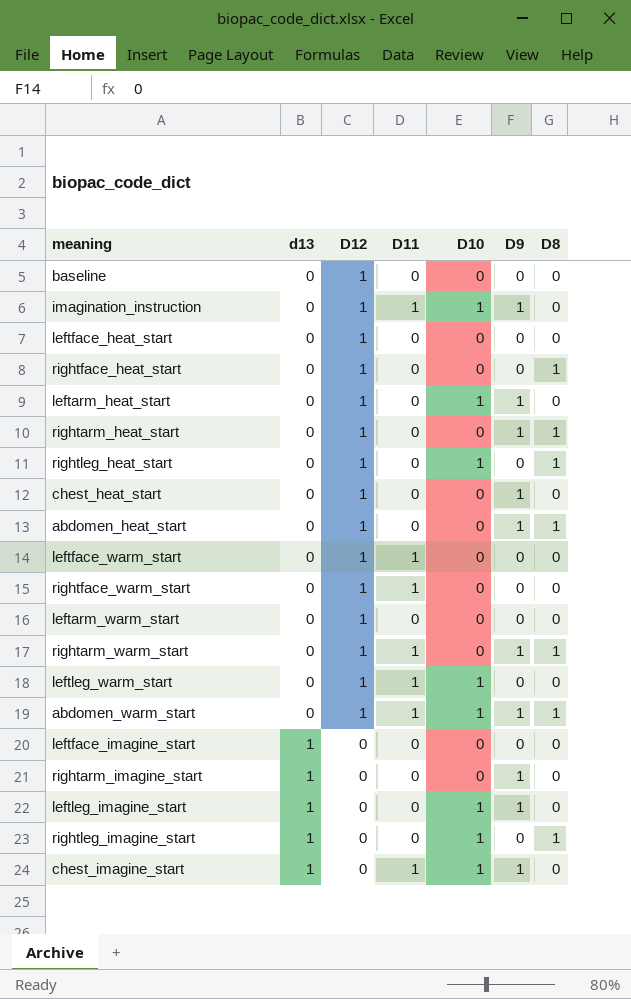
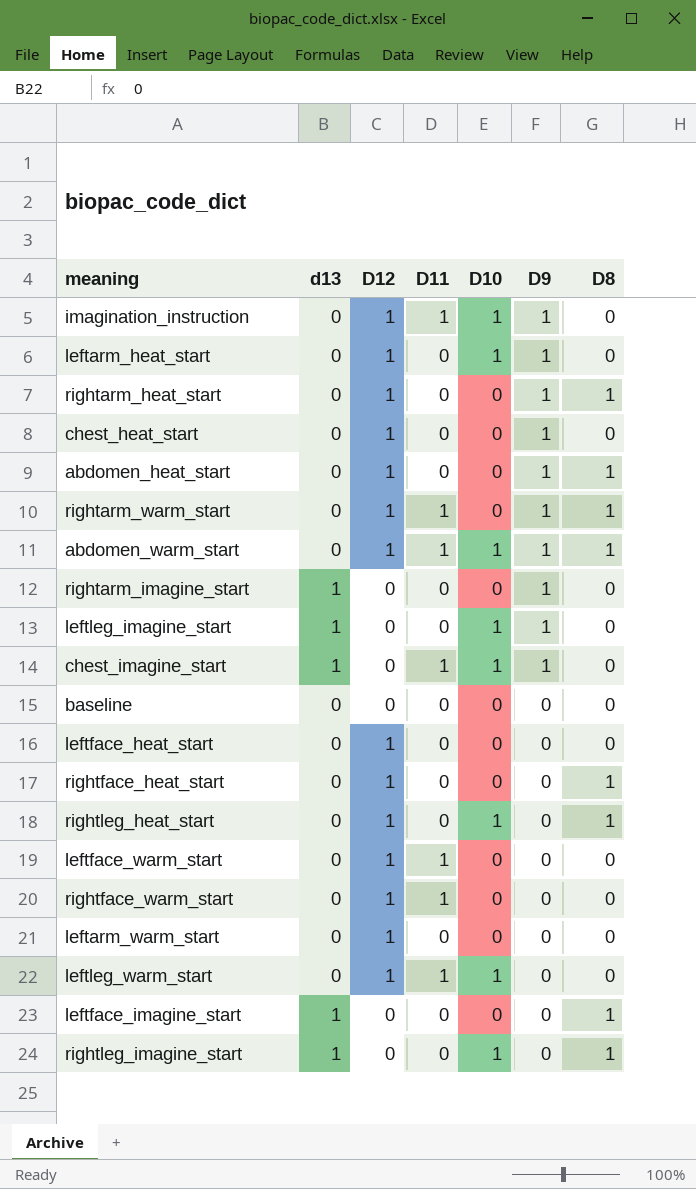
row order: d13 ascending -> D9 descending
baseline | D12: 1 -> 0
leftface_imagine_start | D8: 0 -> 1

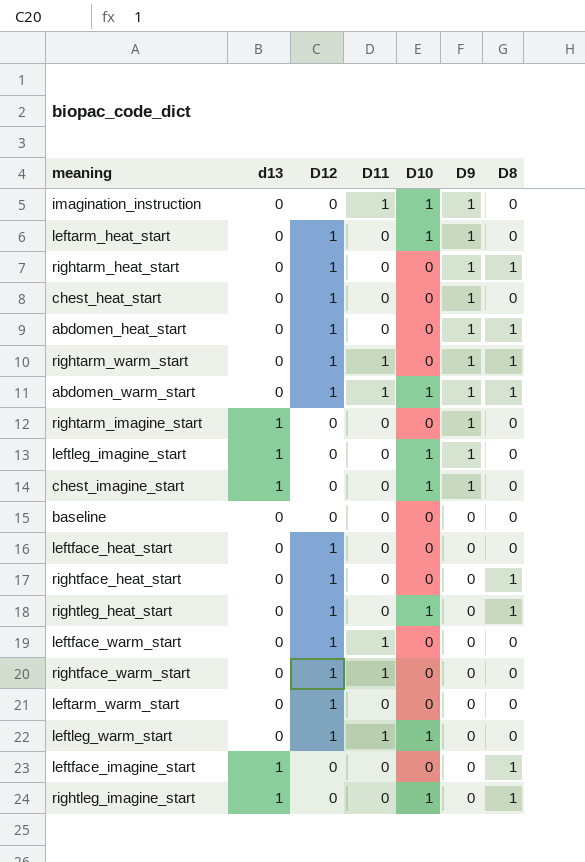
imagination_instruction | D12: 1 -> 0
chest_imagine_start | D11: 1 -> 0

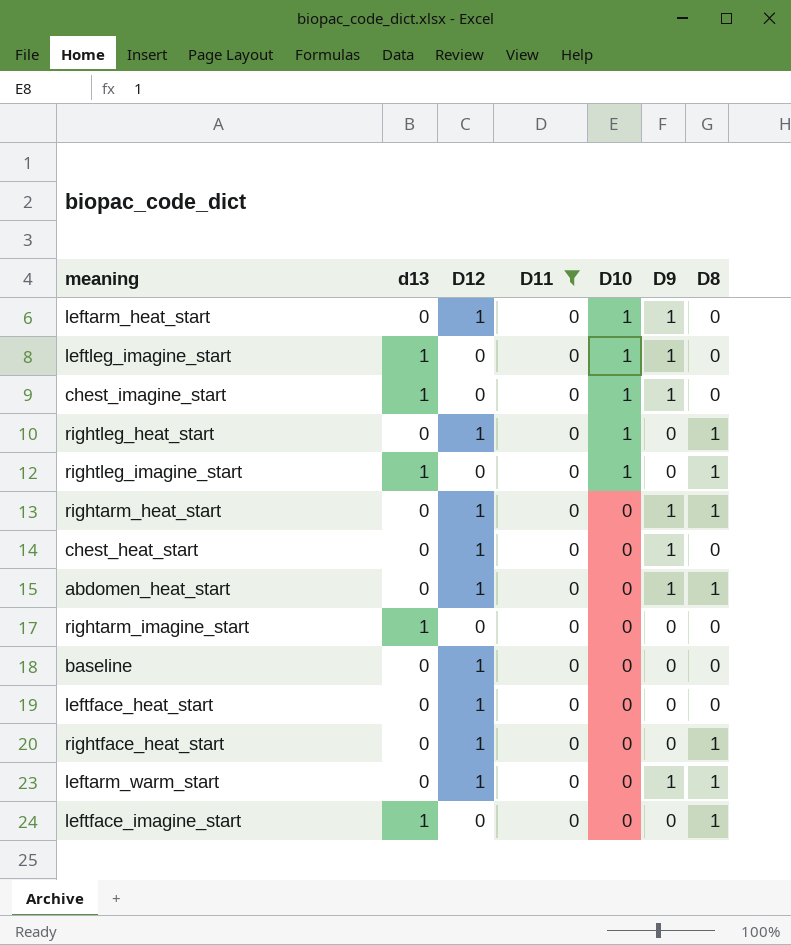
filter: none -> D11 = 0
row order: D9 descending -> D10 descending
rightarm_imagine_start | D9: 1 -> 0
baseline | D12: 0 -> 1
leftarm_warm_start | D9: 0 -> 1
leftarm_warm_start | D8: 0 -> 1

